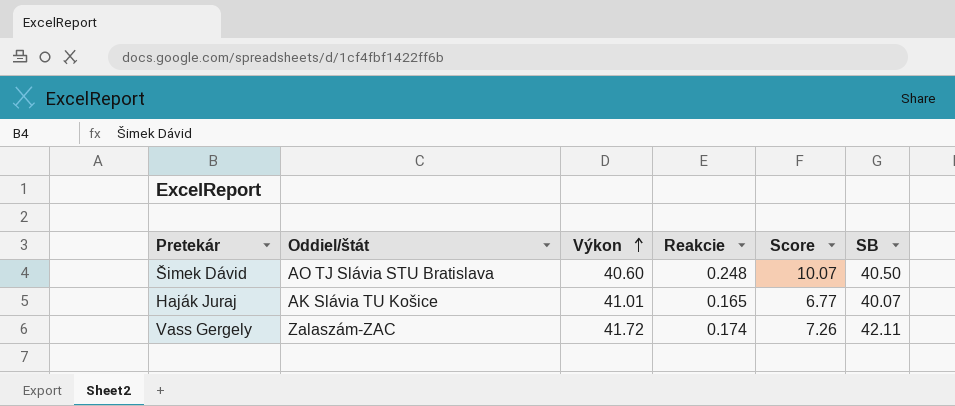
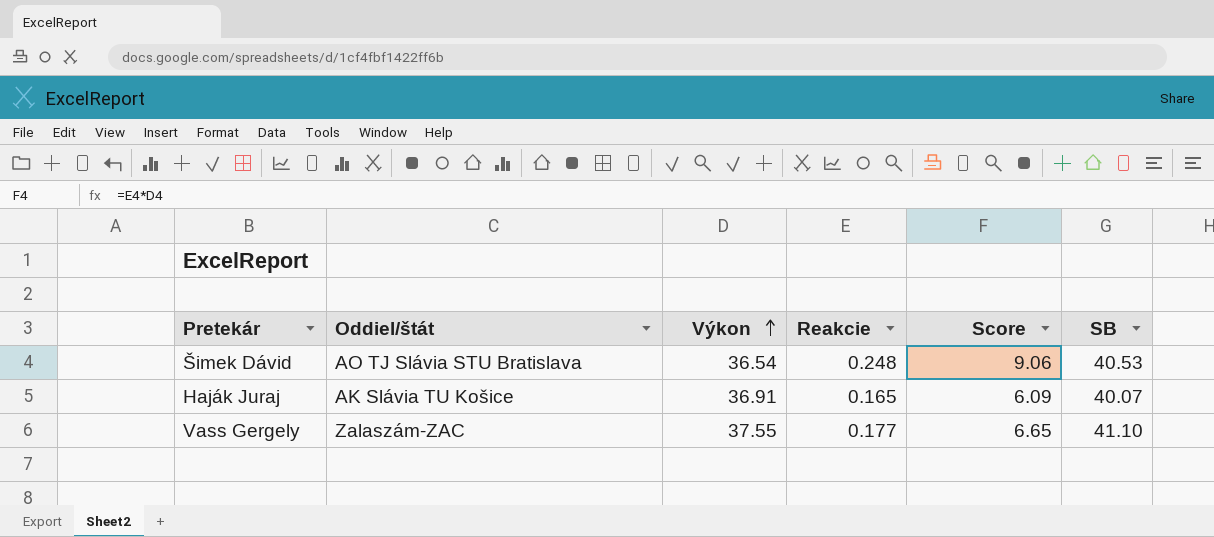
Šimek Dávid | Výkon: 40.60 -> 36.54
Šimek Dávid | Score: 10.07 -> 9.06
Šimek Dávid | SB: 40.50 -> 40.53
Haják Juraj | Výkon: 41.01 -> 36.91
Haják Juraj | Score: 6.77 -> 6.09
Vass Gergely | Výkon: 41.72 -> 37.55
Vass Gergely | Reakcie: 0.174 -> 0.177
Vass Gergely | Score: 7.26 -> 6.65
Vass Gergely | SB: 42.11 -> 41.10

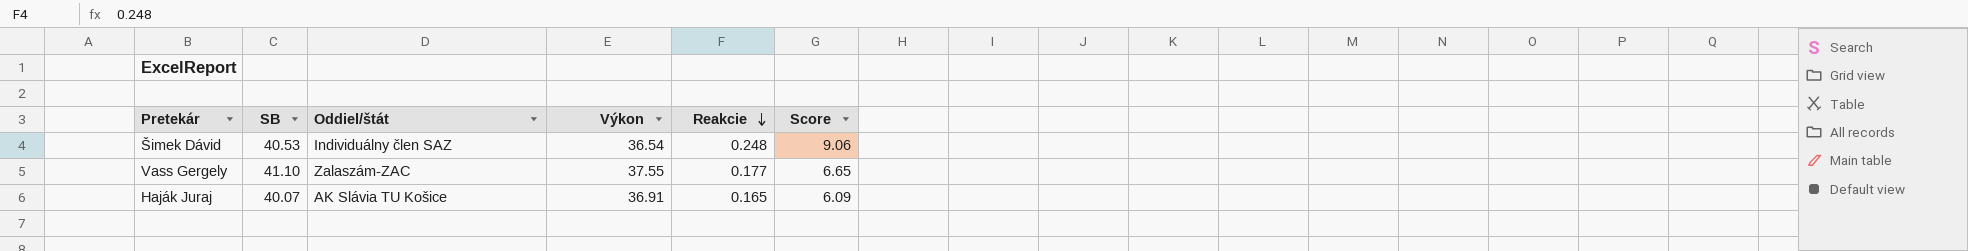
row order: Výkon ascending -> Reakcie descending
column SB | position: 6 -> 2
Šimek Dávid | Oddiel/štát: AO TJ Slávia STU Bratislava -> Individuálny člen SAZ

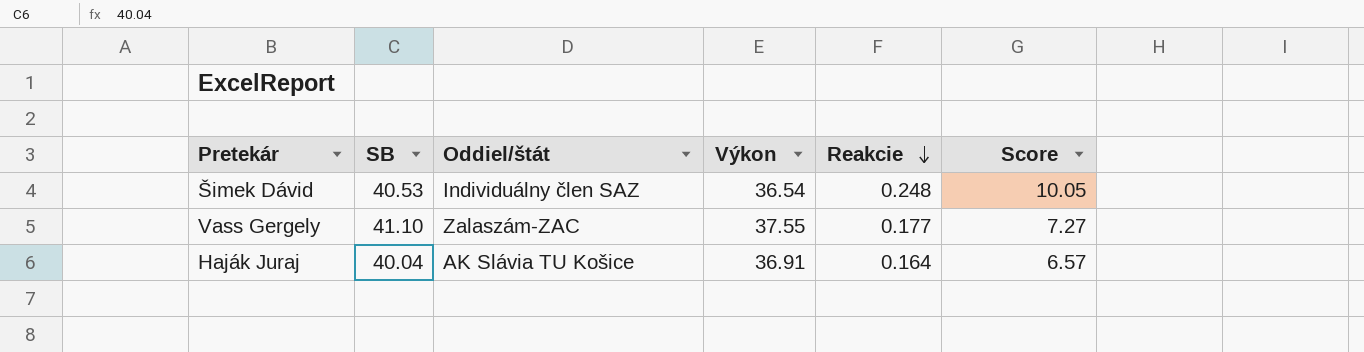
column Score | formula: [Výkon] * [Reakcie] -> [SB] * [Reakcie]
Haják Juraj | SB: 40.07 -> 40.04
Haják Juraj | Reakcie: 0.165 -> 0.164

